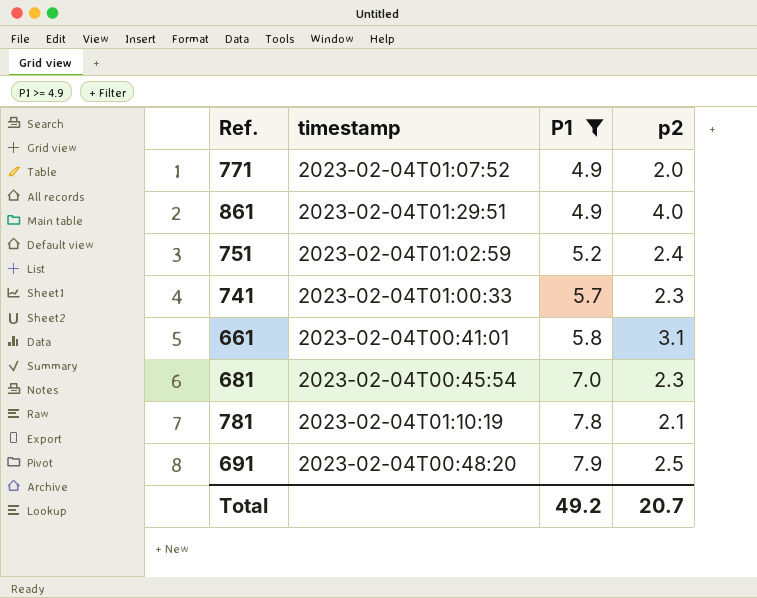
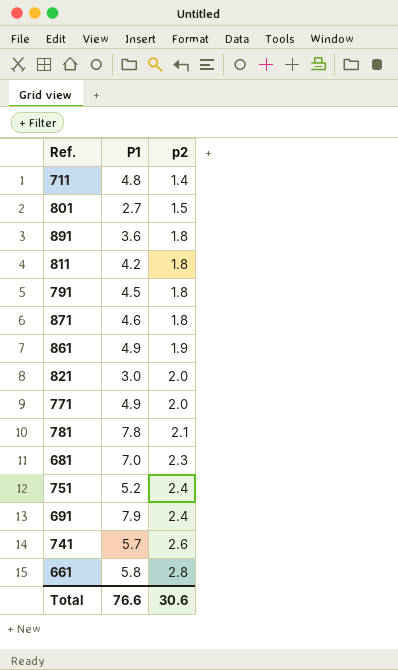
filter: P1 >= 4.9 -> none
row order: P1 ascending -> p2 ascending
column timestamp | position: 2 -> none
861 | p2: 4.0 -> 1.9
691 | p2: 2.5 -> 2.4
741 | p2: 2.3 -> 2.6
661 | p2: 3.1 -> 2.8
Total | P1: 49.2 -> 76.6
Total | p2: 20.7 -> 30.6

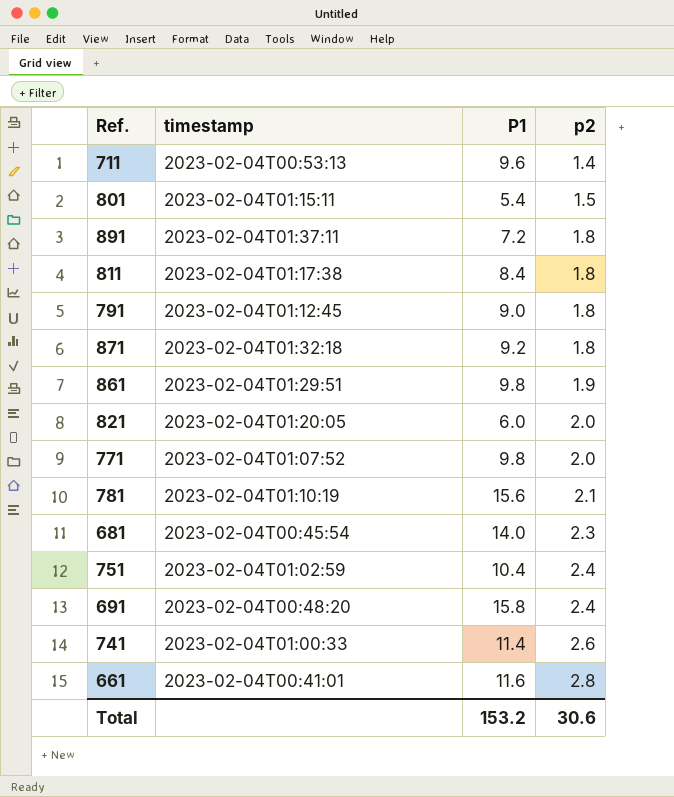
column timestamp | position: none -> 2
711 | P1: 4.8 -> 9.6
801 | P1: 2.7 -> 5.4
891 | P1: 3.6 -> 7.2
811 | P1: 4.2 -> 8.4
791 | P1: 4.5 -> 9.0
871 | P1: 4.6 -> 9.2
861 | P1: 4.9 -> 9.8
821 | P1: 3.0 -> 6.0
771 | P1: 4.9 -> 9.8
781 | P1: 7.8 -> 15.6
681 | P1: 7.0 -> 14.0
751 | P1: 5.2 -> 10.4
691 | P1: 7.9 -> 15.8
741 | P1: 5.7 -> 11.4
661 | P1: 5.8 -> 11.6
Total | P1: 76.6 -> 153.2

